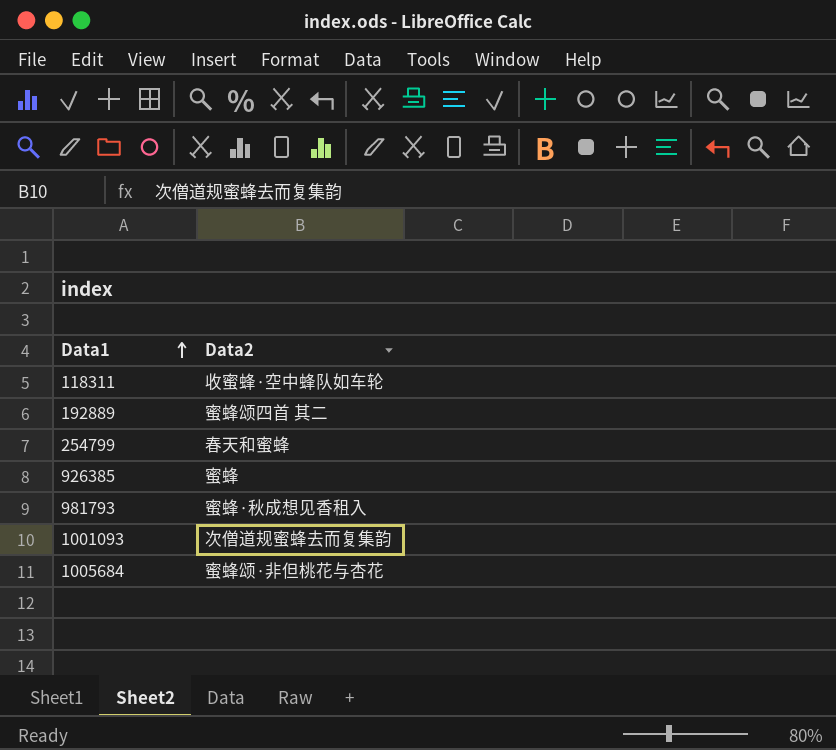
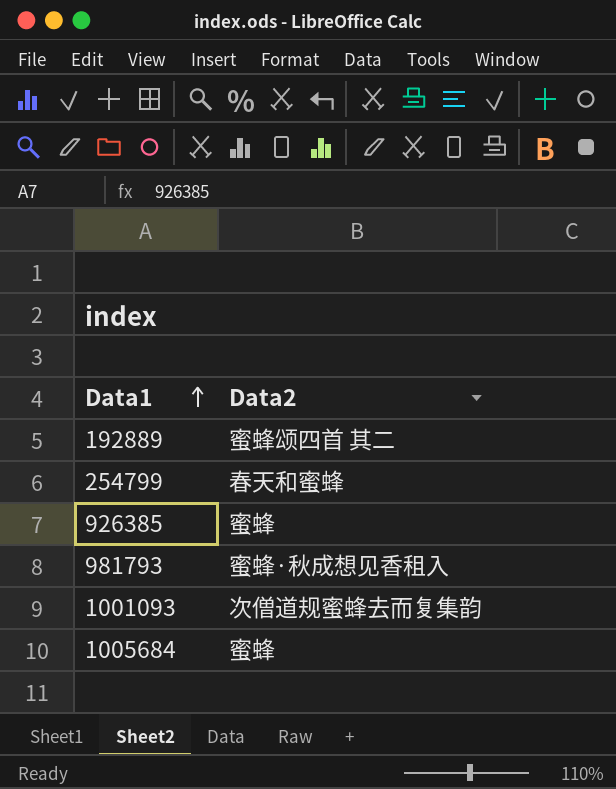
row 118311: 收蜜蜂·空中蜂队如车轮 -> none
1005684 | Data2: 蜜蜂颂·非但桃花与杏花 -> 蜜蜂

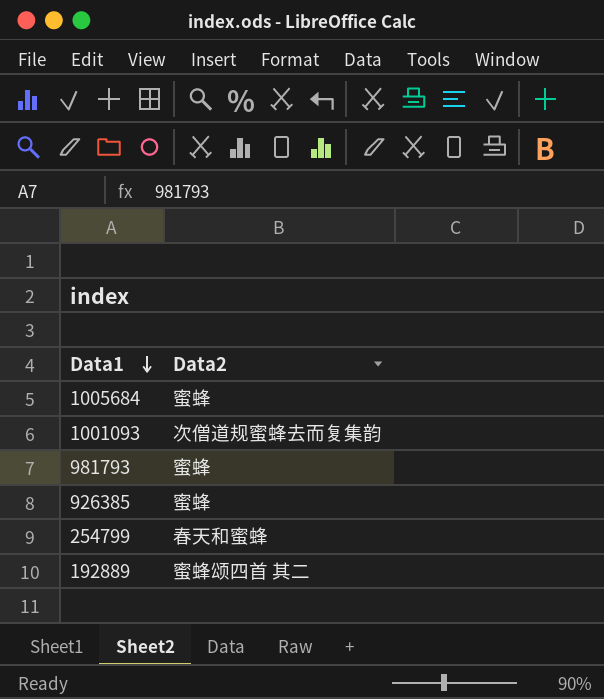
row order: Data1 ascending -> Data1 descending
981793 | Data2: 蜜蜂·秋成想见香租入 -> 蜜蜂

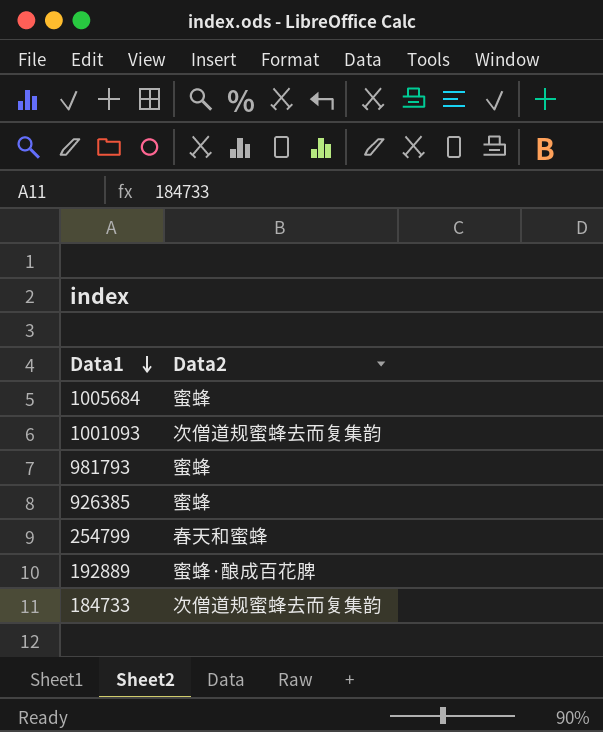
192889 | Data2: 蜜蜂颂四首 其二 -> 蜜蜂·酿成百花脾
row 184733: none -> 次僧道规蜜蜂去而复集韵

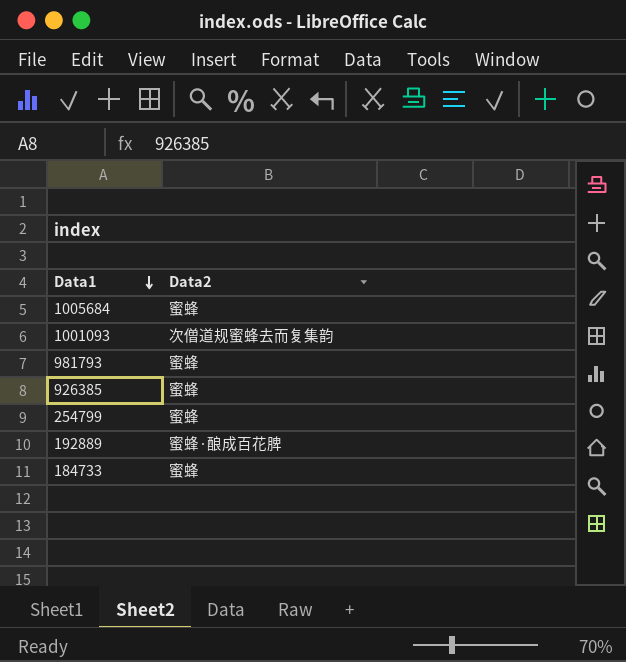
254799 | Data2: 春天和蜜蜂 -> 蜜蜂
184733 | Data2: 次僧道规蜜蜂去而复集韵 -> 蜜蜂

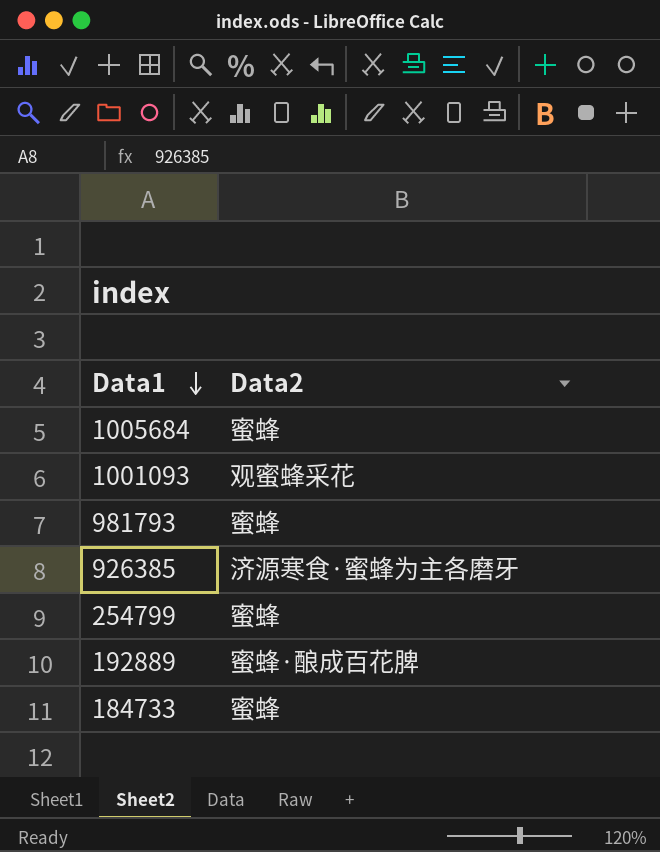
1001093 | Data2: 次僧道规蜜蜂去而复集韵 -> 观蜜蜂采花
926385 | Data2: 蜜蜂 -> 济源寒食·蜜蜂为主各磨牙

